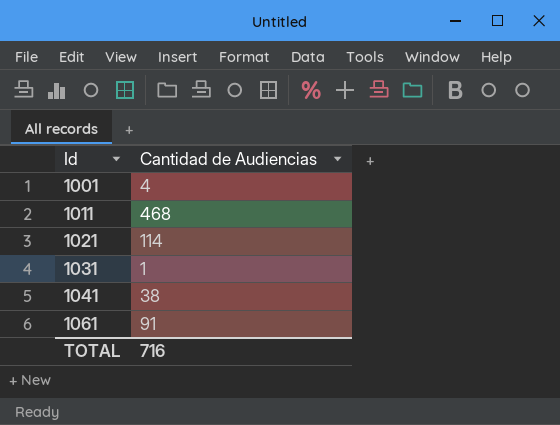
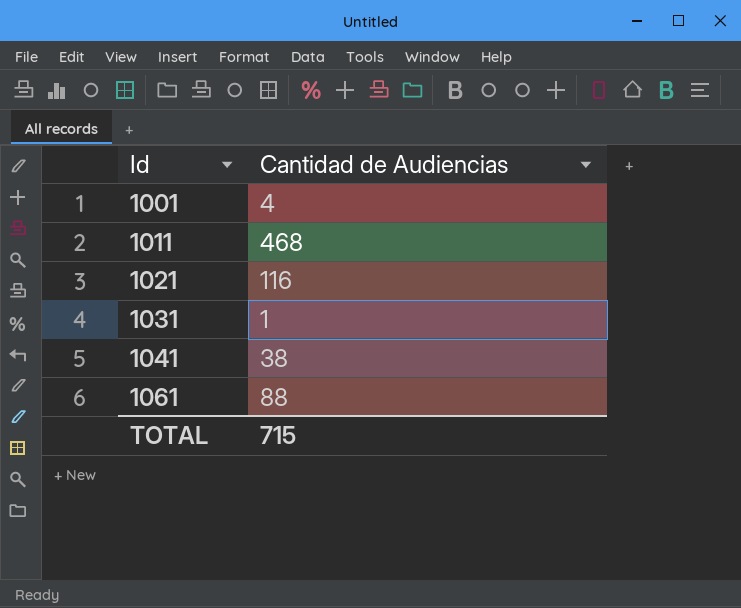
1021 | Cantidad de Audiencias: 114 -> 116
1061 | Cantidad de Audiencias: 91 -> 88
TOTAL | Cantidad de Audiencias: 716 -> 715

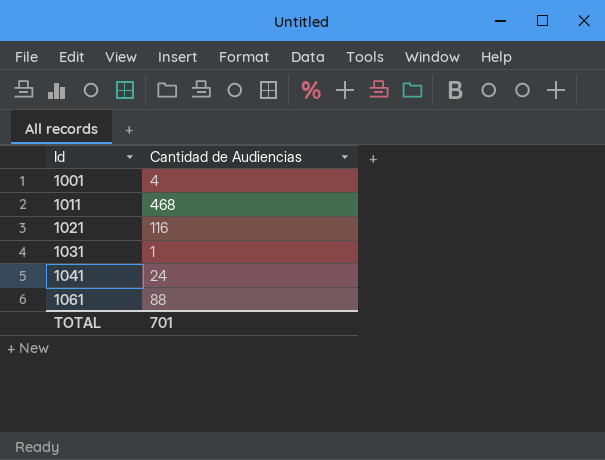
1041 | Cantidad de Audiencias: 38 -> 24
TOTAL | Cantidad de Audiencias: 715 -> 701

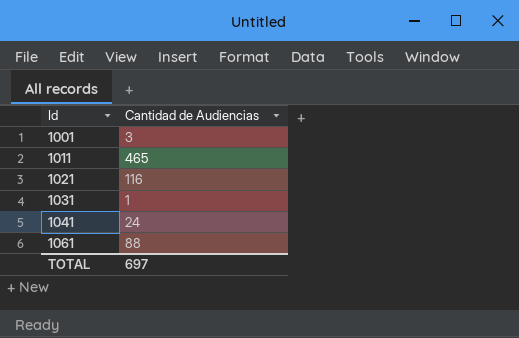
1001 | Cantidad de Audiencias: 4 -> 3
1011 | Cantidad de Audiencias: 468 -> 465
TOTAL | Cantidad de Audiencias: 701 -> 697

